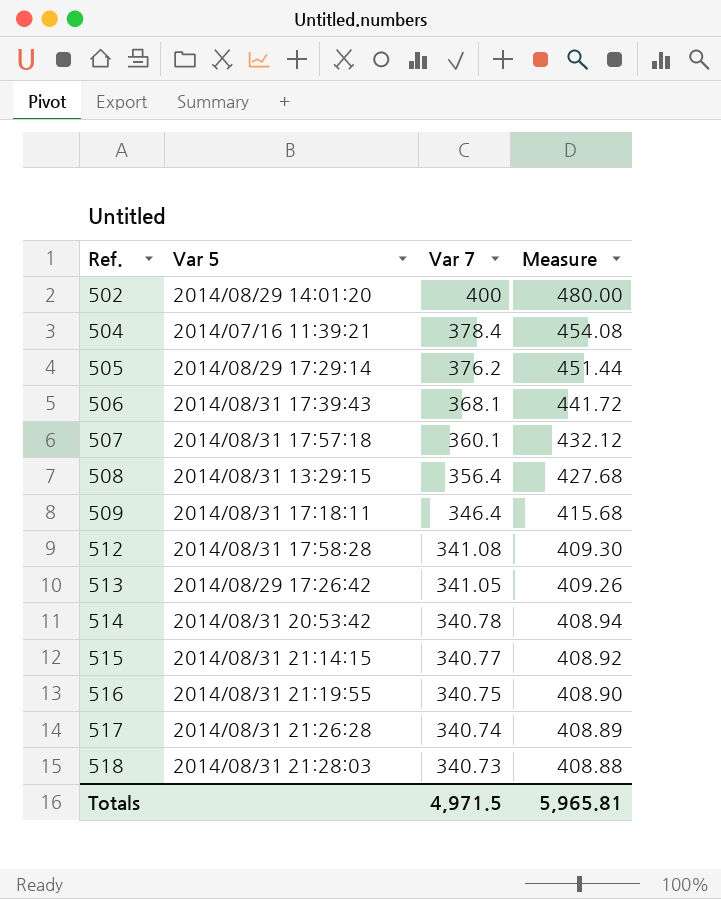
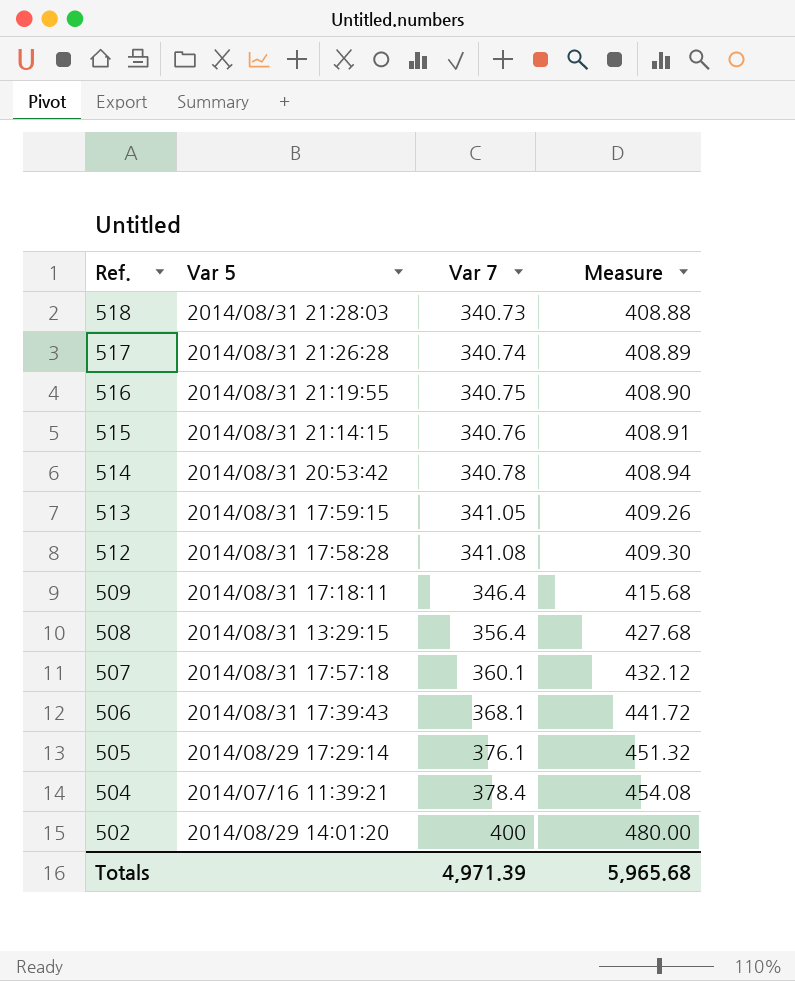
row order: Ref. ascending -> Ref. descending
515 | Var 7: 340.77 -> 340.76
515 | Measure: 408.92 -> 408.91
513 | Var 5: 2014/08/29 17:26:42 -> 2014/08/31 17:59:15
505 | Var 7: 376.2 -> 376.1
505 | Measure: 451.44 -> 451.32
Totals | Var 7: 4,971.5 -> 4,971.39
Totals | Measure: 5,965.81 -> 5,965.68

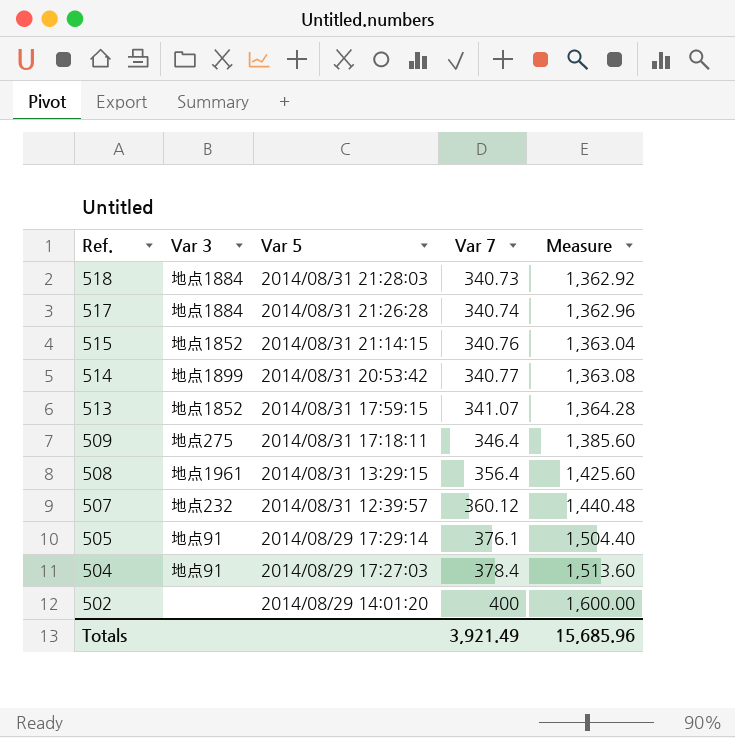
column Var 3 | position: none -> 2
column Measure | formula: [Var 7] * 1.2 -> [Var 7] * 4
row 516: 2014/08/31 21:19:55 | 340.75 | 408.90 -> none
row 512: 2014/08/31 17:58:28 | 341.08 | 409.30 -> none
row 506: 2014/08/31 17:39:43 | 368.1 | 441.72 -> none
514 | Var 7: 340.78 -> 340.77
513 | Var 7: 341.05 -> 341.07
507 | Var 5: 2014/08/31 17:57:18 -> 2014/08/31 12:39:57
507 | Var 7: 360.1 -> 360.12
504 | Var 5: 2014/07/16 11:39:21 -> 2014/08/29 17:27:03
Totals | Var 7: 4,971.39 -> 3,921.49
Totals | Measure: 5,965.68 -> 15,685.96

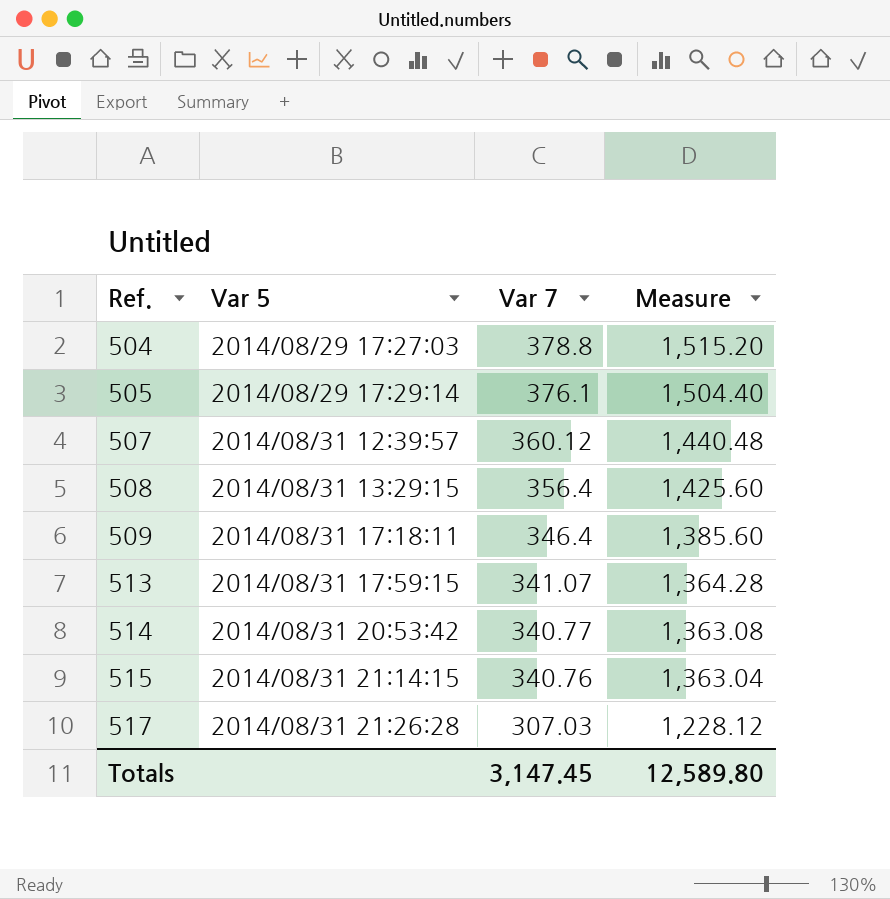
row order: Ref. descending -> Ref. ascending
column Var 3 | position: 2 -> none
row 518: 地点1884 | 2014/08/31 21:28:03 | 340.73 | 1,362.92 -> none
row 502: none | 2014/08/29 14:01:20 | 400 | 1,600.00 -> none
504 | Var 7: 378.4 -> 378.8
504 | Measure: 1,513.60 -> 1,515.20
517 | Var 7: 340.74 -> 307.03
517 | Measure: 1,362.96 -> 1,228.12
Totals | Var 7: 3,921.49 -> 3,147.45
Totals | Measure: 15,685.96 -> 12,589.80

